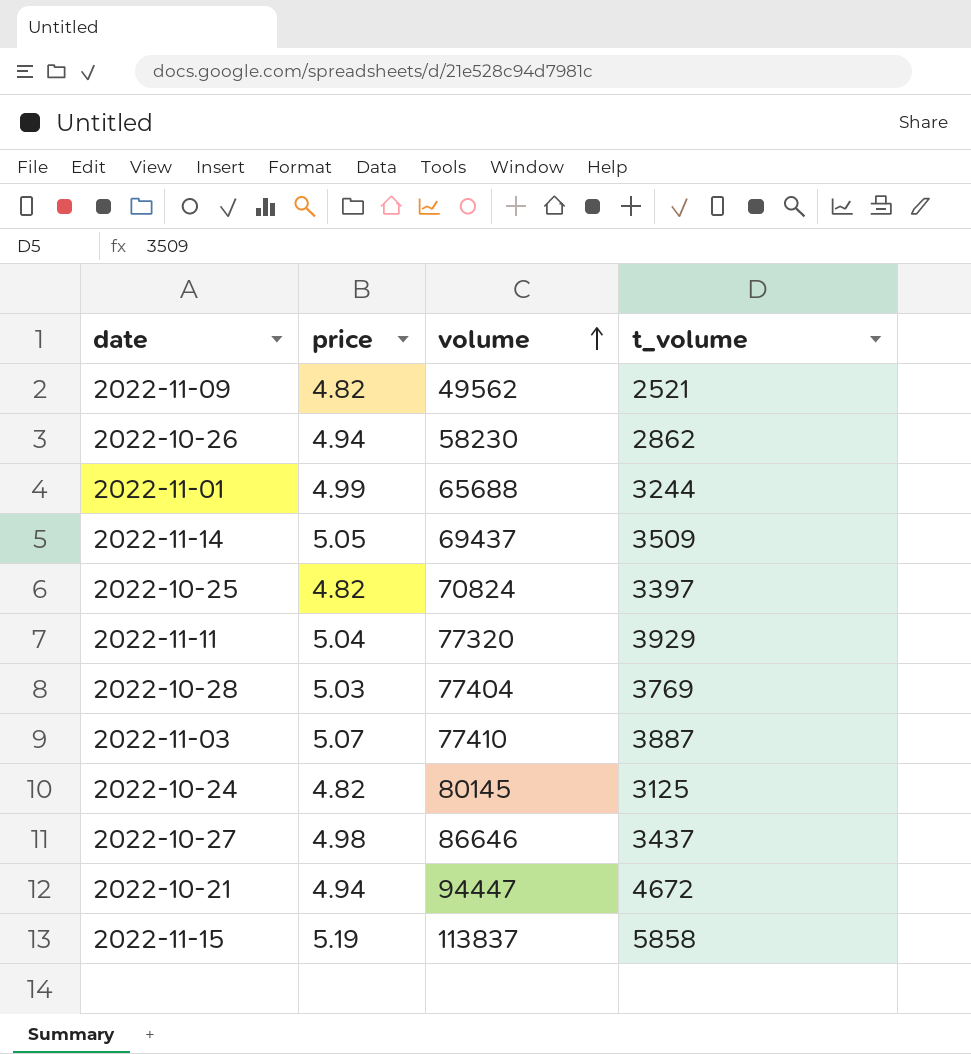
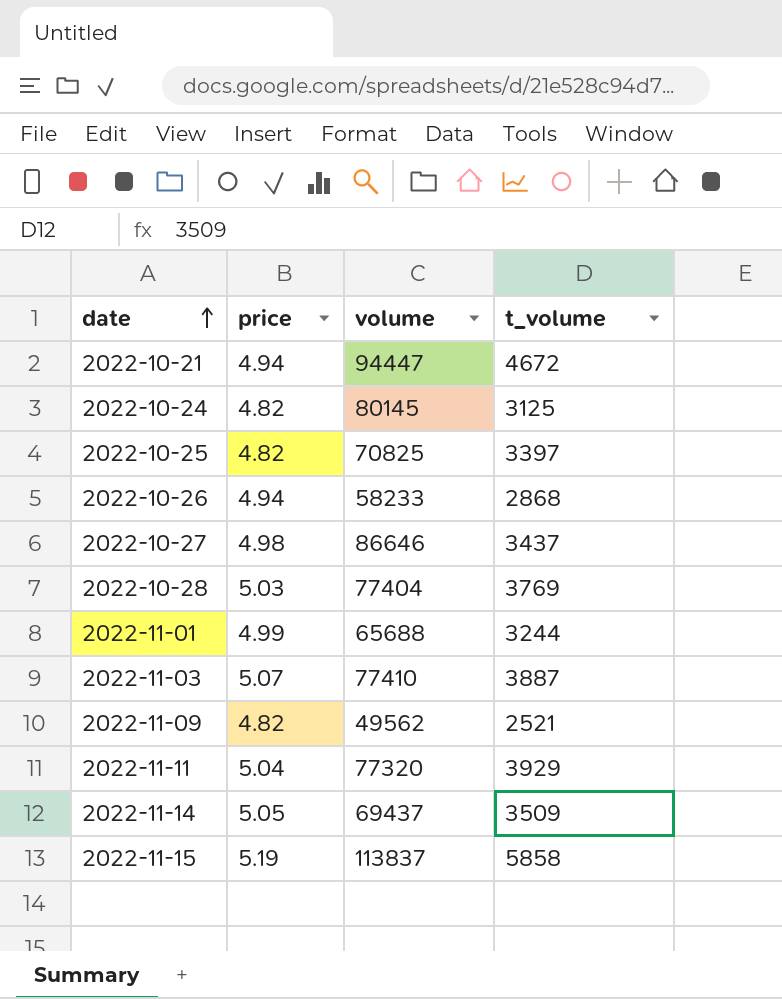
row order: volume ascending -> date ascending
2022-10-25 | volume: 70824 -> 70825
2022-10-26 | volume: 58230 -> 58233
2022-10-26 | t_volume: 2862 -> 2868

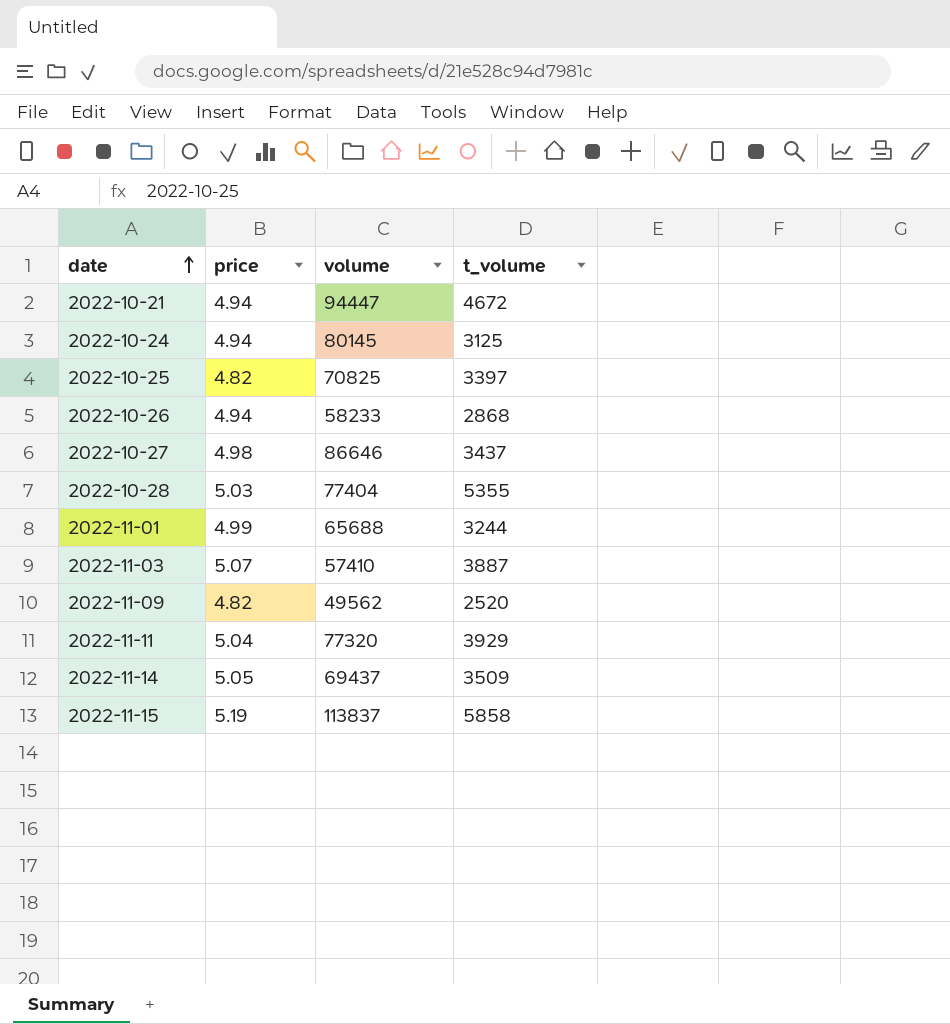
2022-10-24 | price: 4.82 -> 4.94
2022-10-28 | t_volume: 3769 -> 5355
2022-11-03 | volume: 77410 -> 57410
2022-11-09 | t_volume: 2521 -> 2520

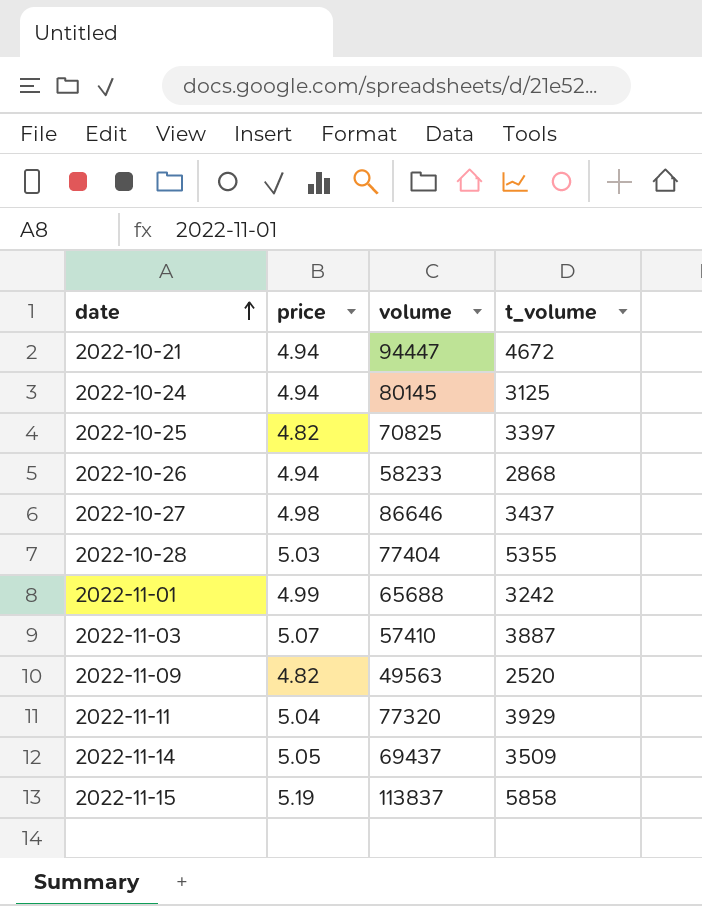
2022-11-01 | t_volume: 3244 -> 3242
2022-11-09 | volume: 49562 -> 49563

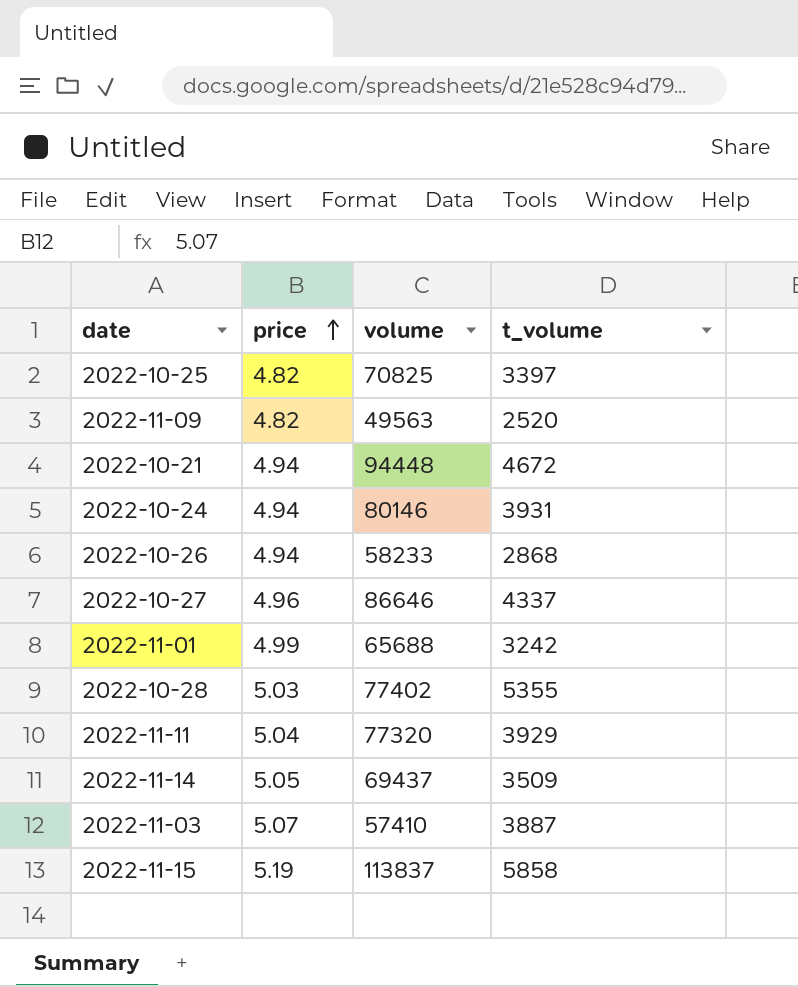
row order: date ascending -> price ascending
2022-10-21 | volume: 94447 -> 94448
2022-10-24 | volume: 80145 -> 80146
2022-10-24 | t_volume: 3125 -> 3931
2022-10-27 | price: 4.98 -> 4.96
2022-10-27 | t_volume: 3437 -> 4337
2022-10-28 | volume: 77404 -> 77402

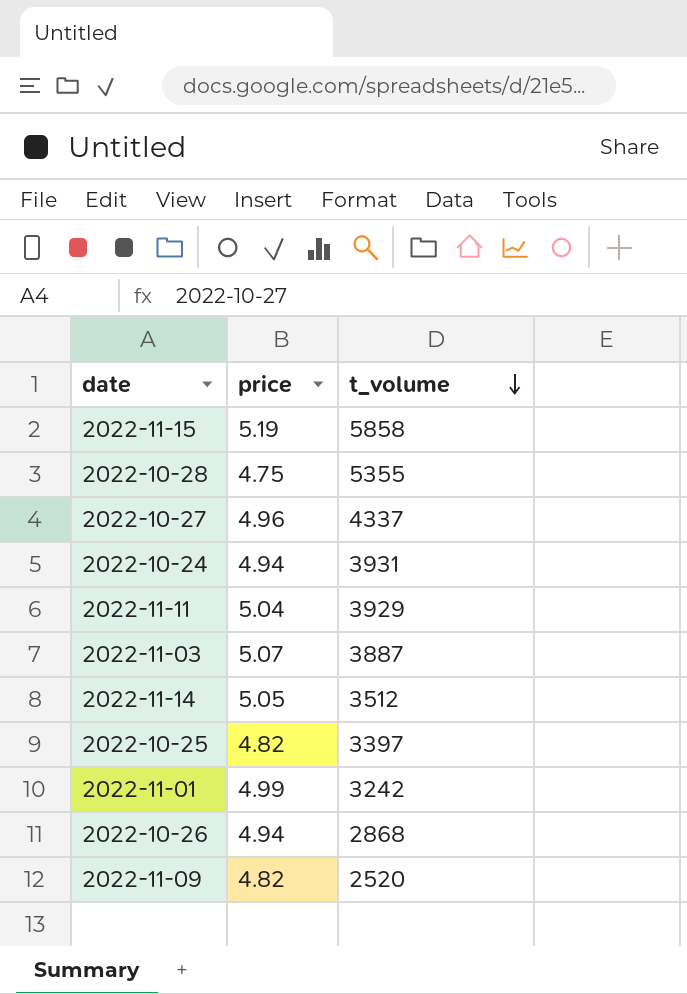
row order: price ascending -> t_volume descending
column volume | position: 3 -> none
row 2022-10-21: 4.94 | 94448 | 4672 -> none
2022-10-28 | price: 5.03 -> 4.75
2022-11-14 | t_volume: 3509 -> 3512

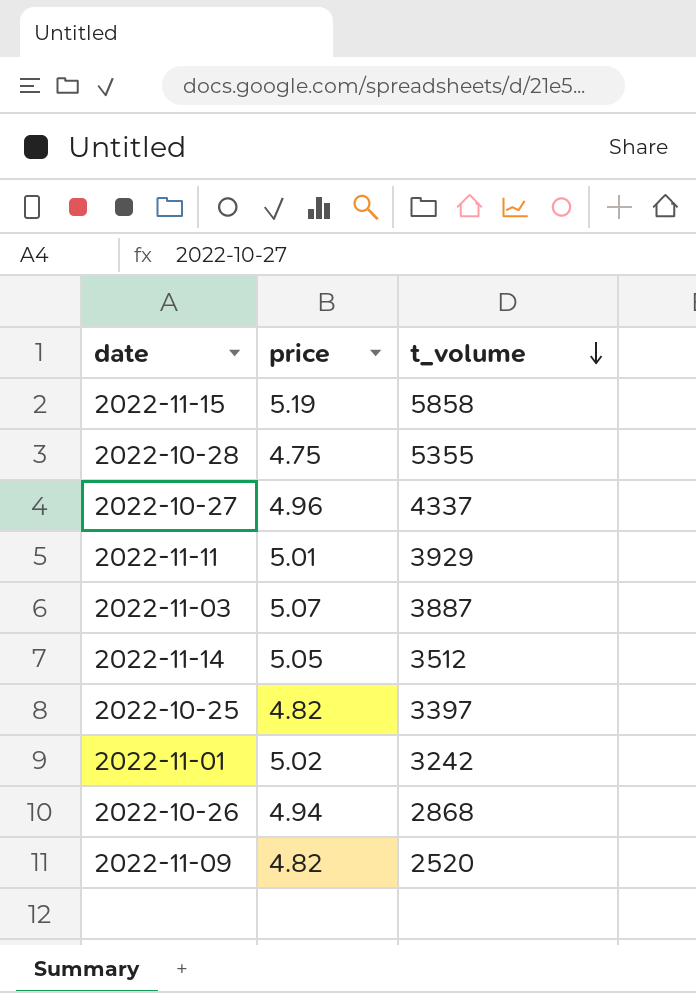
row 2022-10-24: 4.94 | 3931 -> none
2022-11-11 | price: 5.04 -> 5.01
2022-11-01 | price: 4.99 -> 5.02

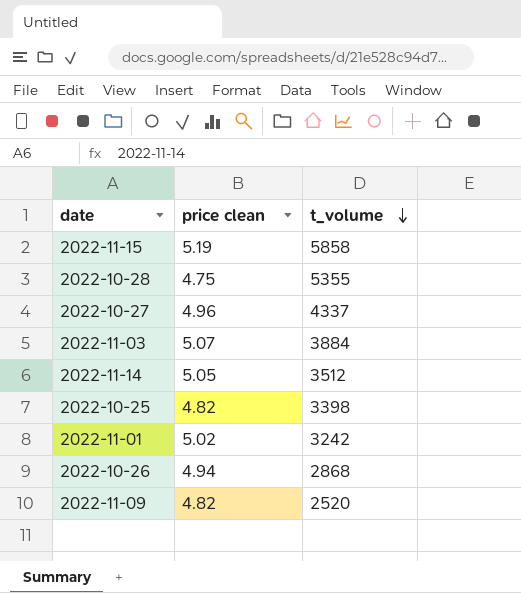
column name: price -> price clean
row 2022-11-11: 5.01 | 3929 -> none
2022-11-03 | t_volume: 3887 -> 3884
2022-10-25 | t_volume: 3397 -> 3398

